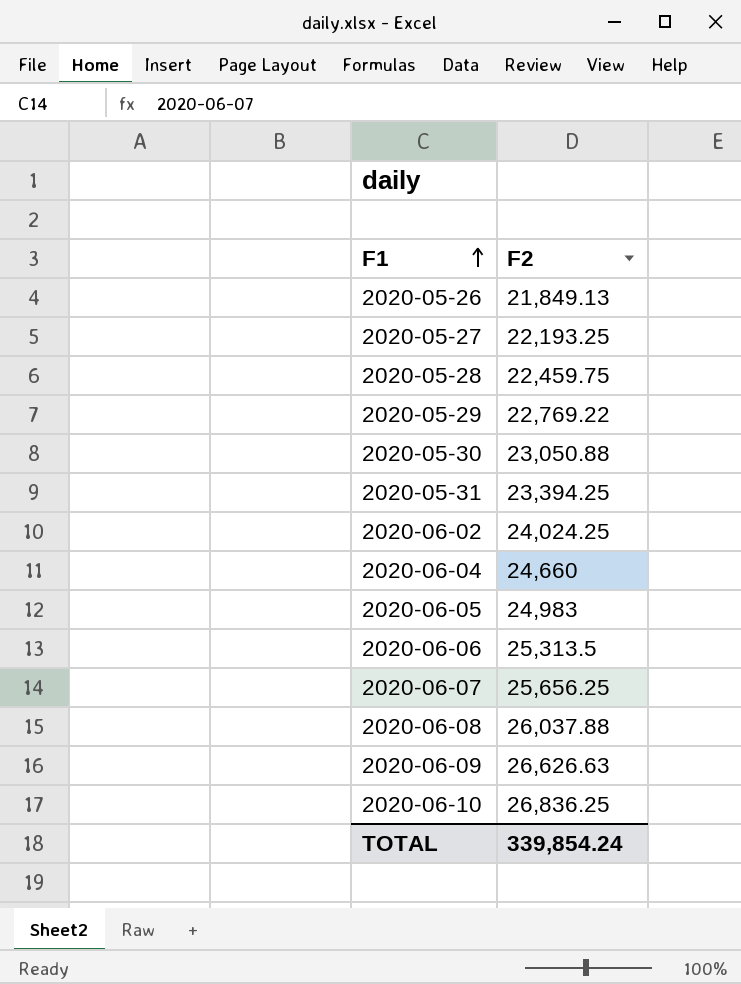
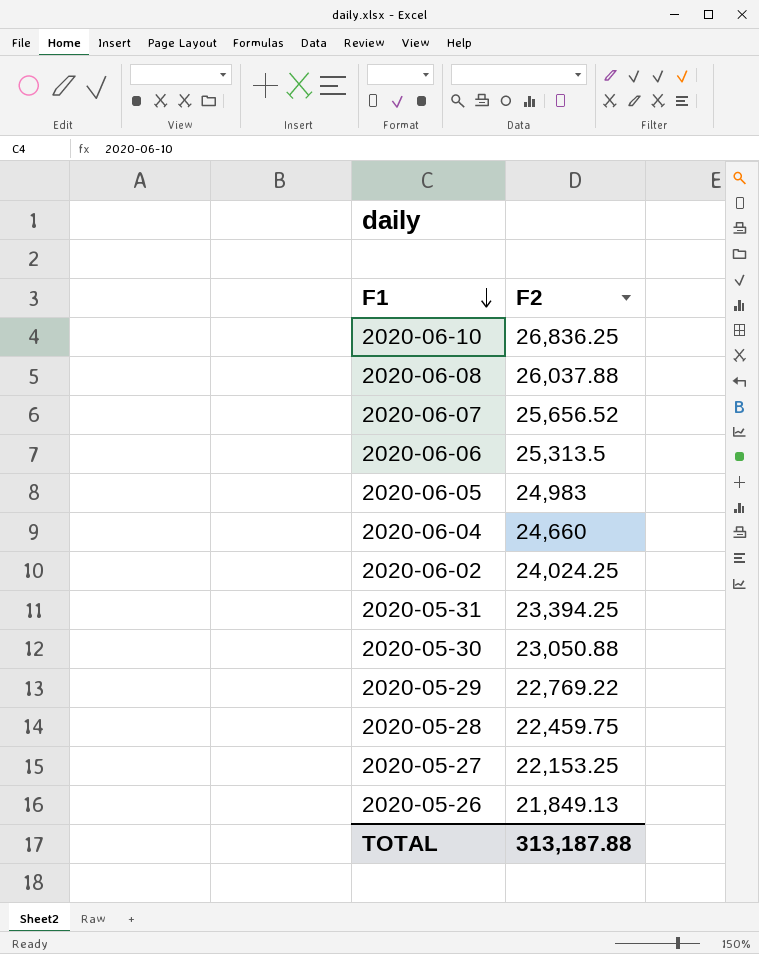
row order: F1 ascending -> F1 descending
row 2020-06-09: 26,626.63 -> none
2020-06-07 | F2: 25,656.25 -> 25,656.52
2020-05-27 | F2: 22,193.25 -> 22,153.25
TOTAL | F2: 339,854.24 -> 313,187.88

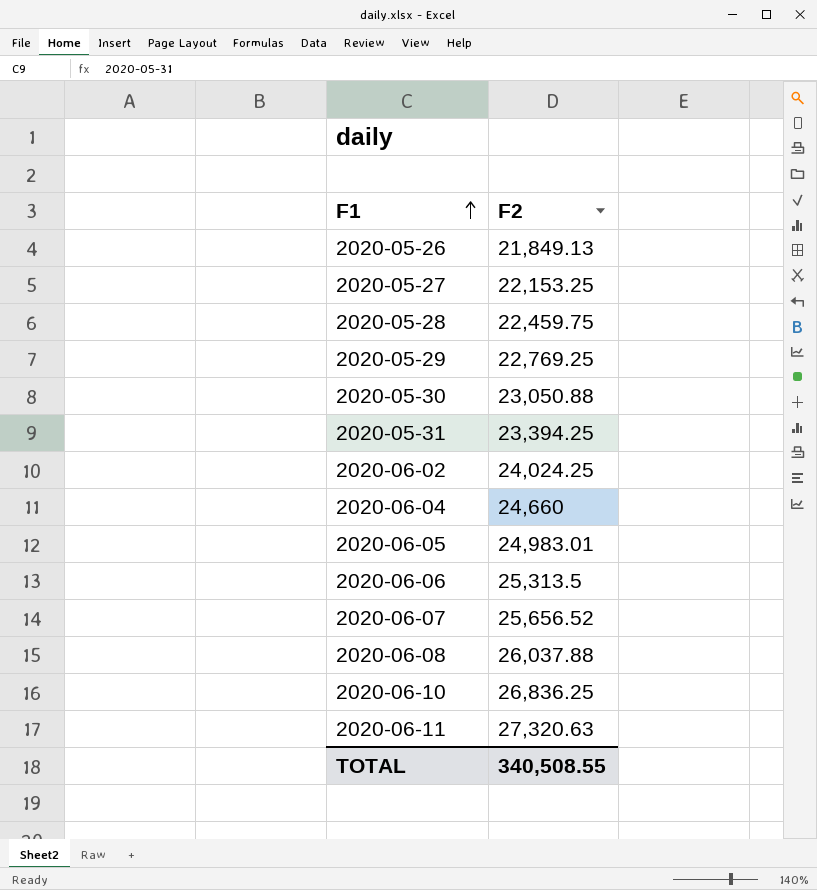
row order: F1 descending -> F1 ascending
2020-05-29 | F2: 22,769.22 -> 22,769.25
2020-06-05 | F2: 24,983 -> 24,983.01
row 2020-06-11: none -> 27,320.63
TOTAL | F2: 313,187.88 -> 340,508.55

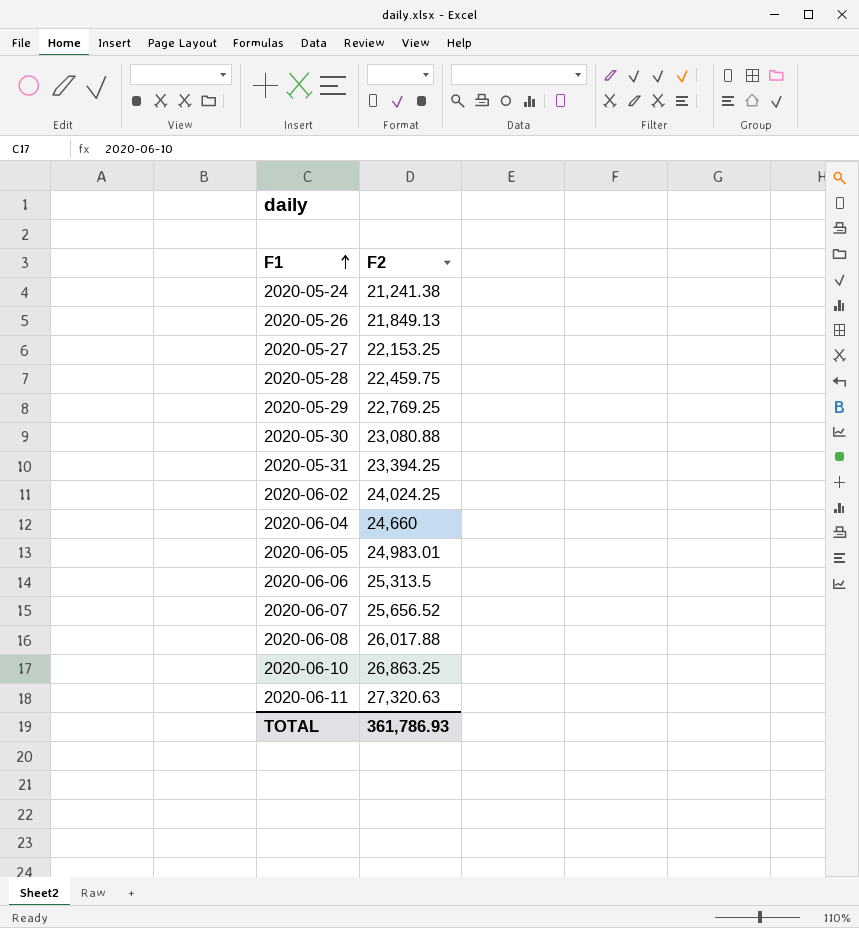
row 2020-05-24: none -> 21,241.38
2020-05-30 | F2: 23,050.88 -> 23,080.88
2020-06-08 | F2: 26,037.88 -> 26,017.88
2020-06-10 | F2: 26,836.25 -> 26,863.25
TOTAL | F2: 340,508.55 -> 361,786.93

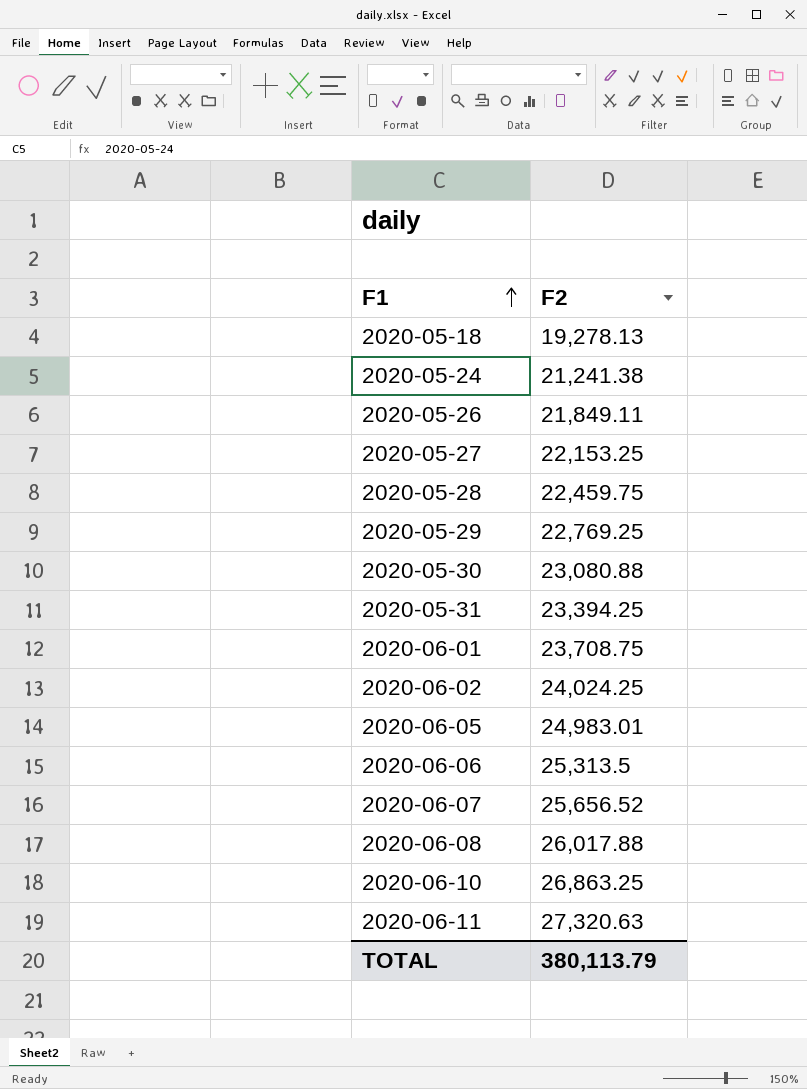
row 2020-06-04: 24,660 -> none
row 2020-05-18: none -> 19,278.13
2020-05-26 | F2: 21,849.13 -> 21,849.11
row 2020-06-01: none -> 23,708.75
TOTAL | F2: 361,786.93 -> 380,113.79

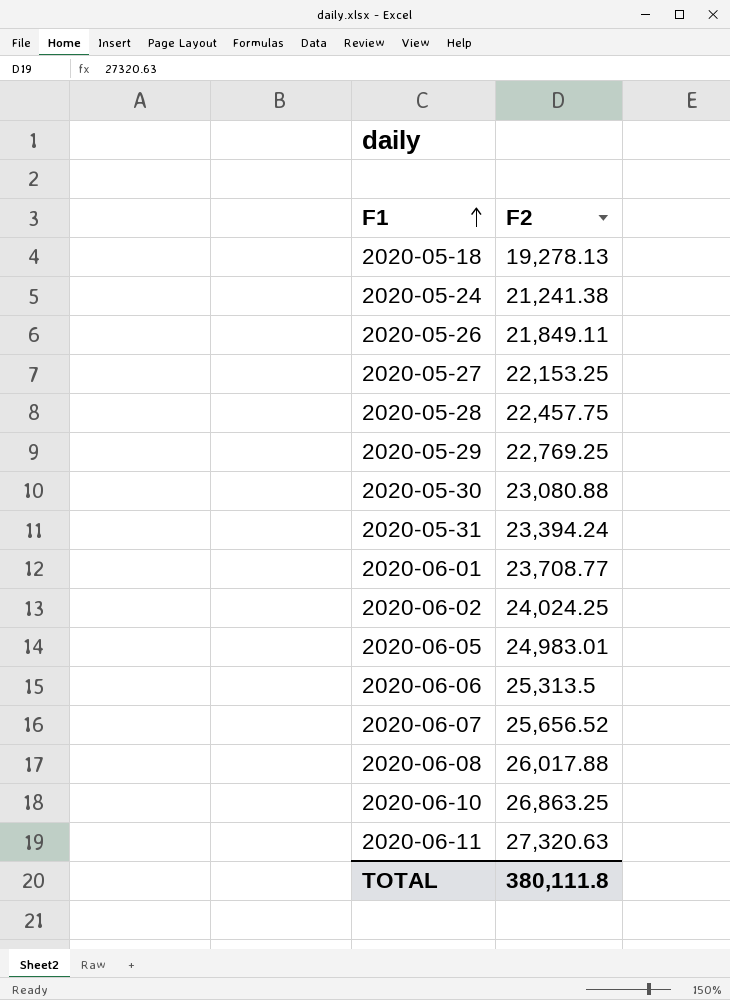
2020-05-28 | F2: 22,459.75 -> 22,457.75
2020-05-31 | F2: 23,394.25 -> 23,394.24
2020-06-01 | F2: 23,708.75 -> 23,708.77
TOTAL | F2: 380,113.79 -> 380,111.8

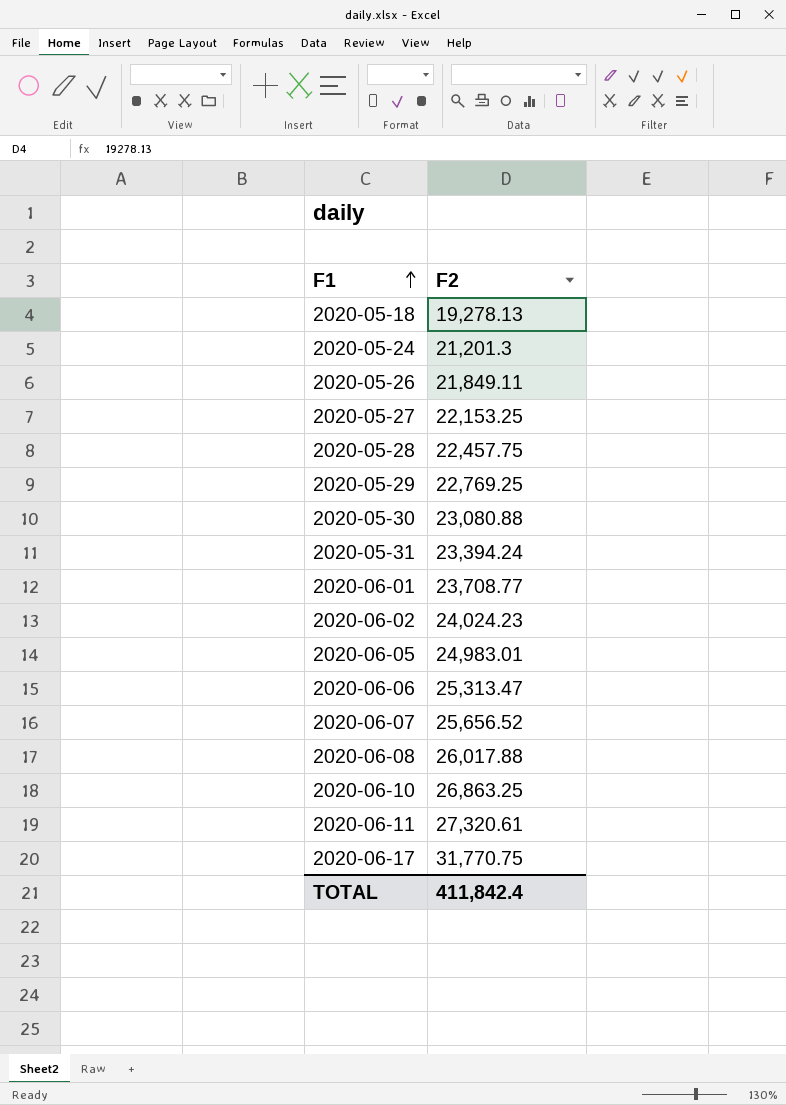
2020-05-24 | F2: 21,241.38 -> 21,201.3
2020-06-02 | F2: 24,024.25 -> 24,024.23
2020-06-06 | F2: 25,313.5 -> 25,313.47
2020-06-11 | F2: 27,320.63 -> 27,320.61
row 2020-06-17: none -> 31,770.75
TOTAL | F2: 380,111.8 -> 411,842.4

